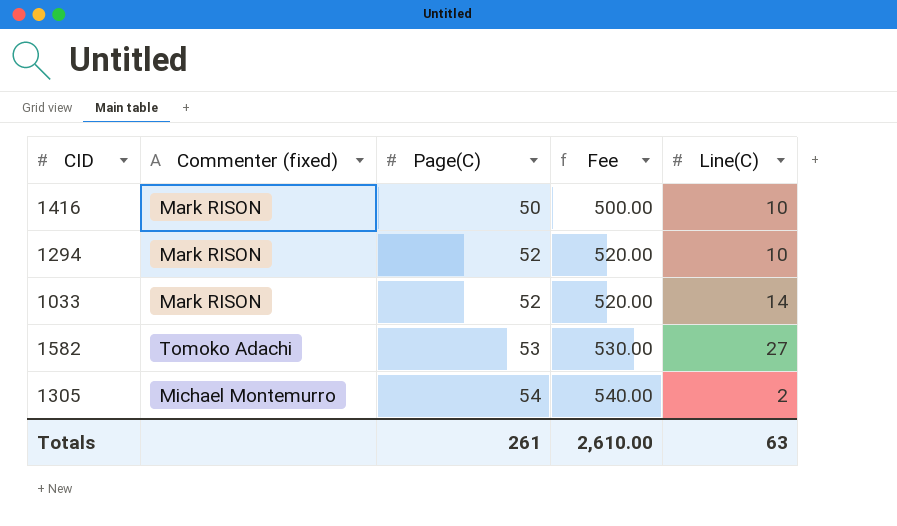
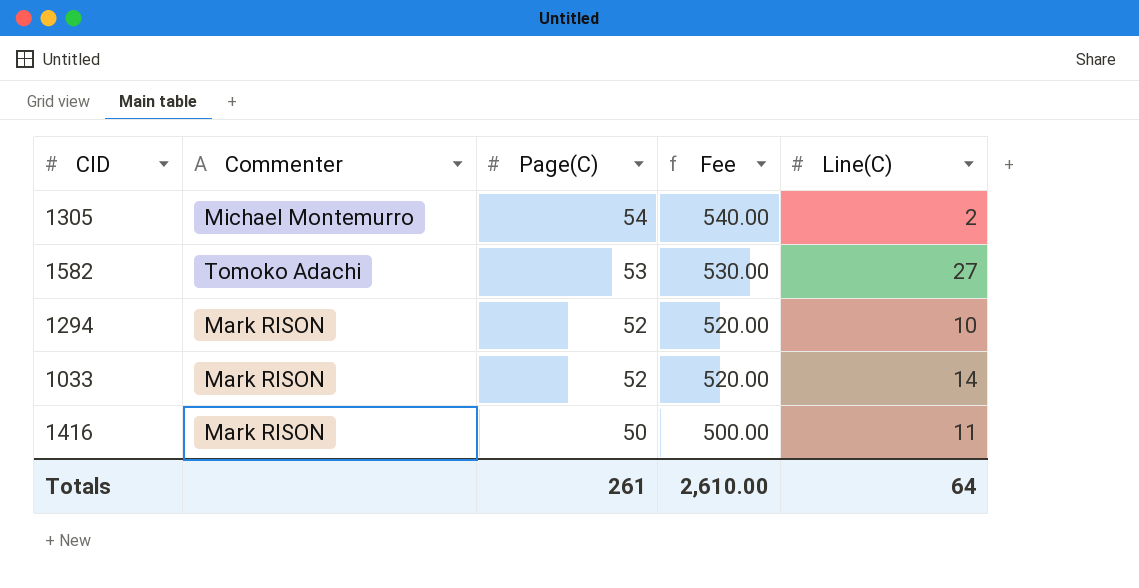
row order: Page(C) ascending -> Page(C) descending
column name: Commenter (fixed) -> Commenter
1416 | Line(C): 10 -> 11
Totals | Line(C): 63 -> 64

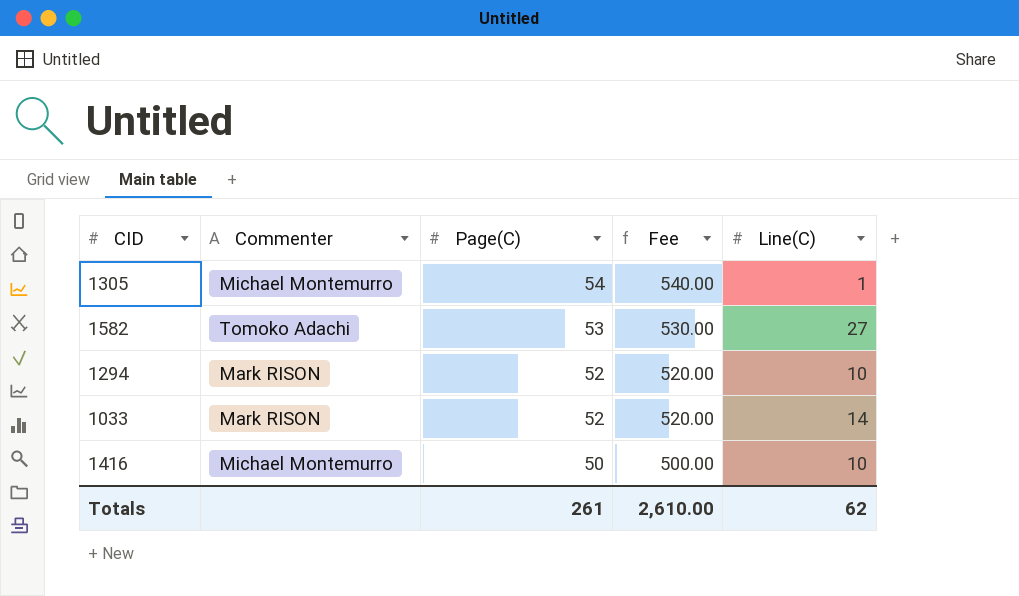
1305 | Line(C): 2 -> 1
1416 | Commenter: Mark RISON -> Michael Montemurro
1416 | Line(C): 11 -> 10
Totals | Line(C): 64 -> 62

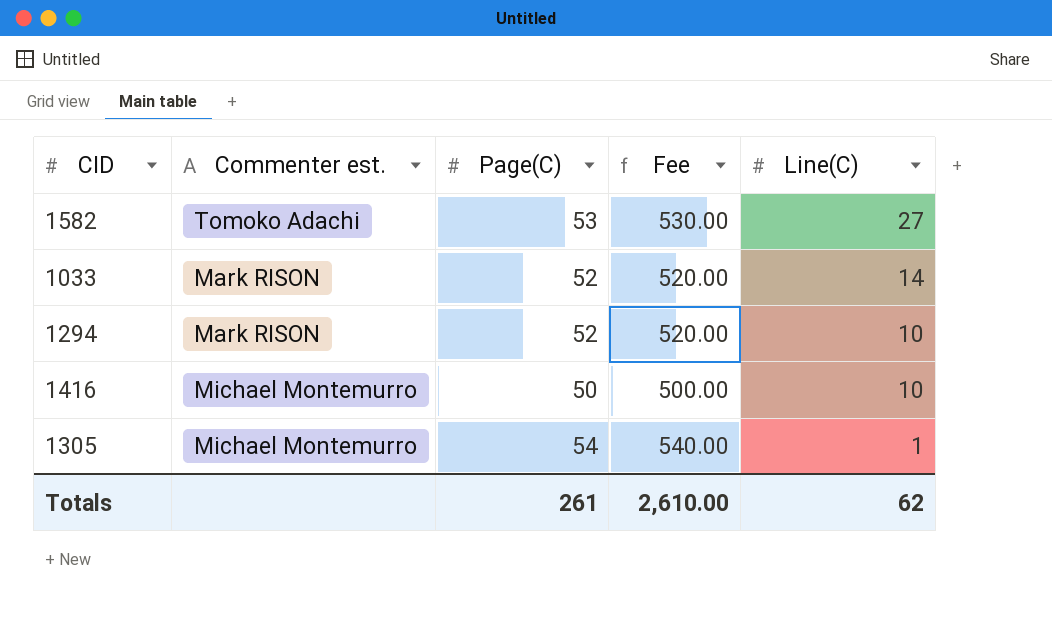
row order: Page(C) descending -> Line(C) descending
column name: Commenter -> Commenter est.

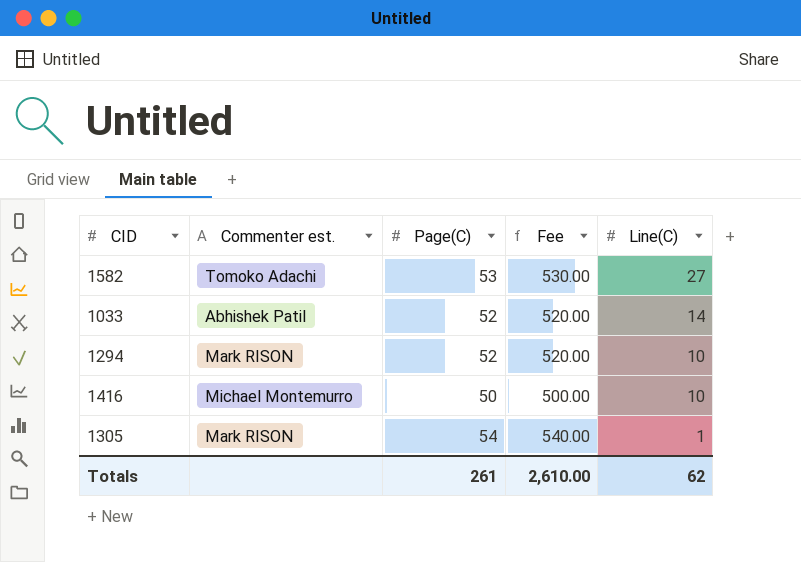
1033 | Commenter est.: Mark RISON -> Abhishek Patil
1305 | Commenter est.: Michael Montemurro -> Mark RISON

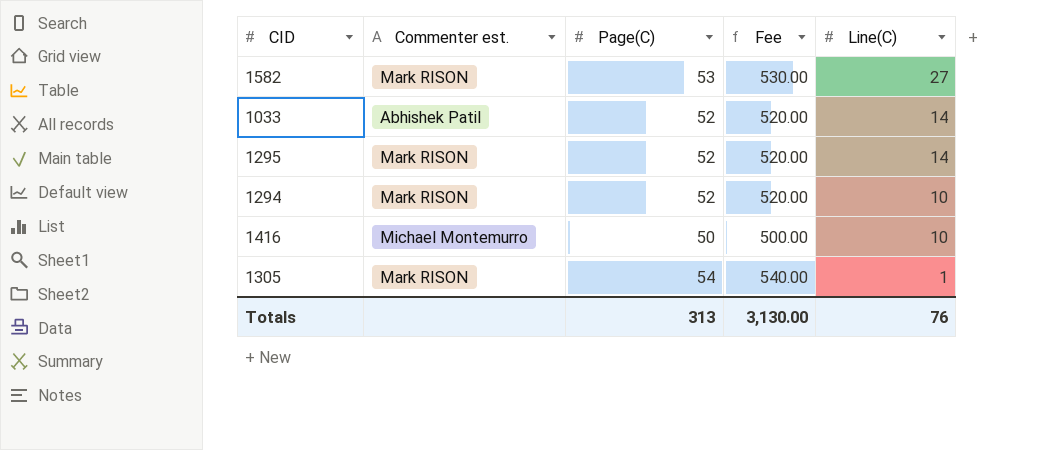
1582 | Commenter est.: Tomoko Adachi -> Mark RISON
row 1295: none -> Mark RISON | 52 | 520.00 | 14
Totals | Page(C): 261 -> 313
Totals | Fee: 2,610.00 -> 3,130.00
Totals | Line(C): 62 -> 76

